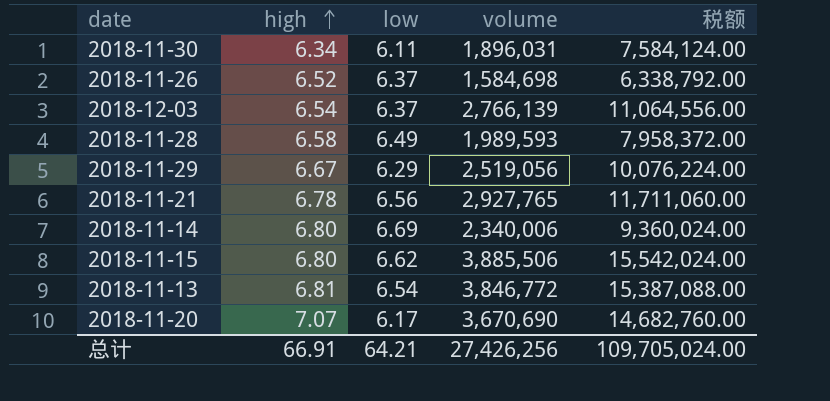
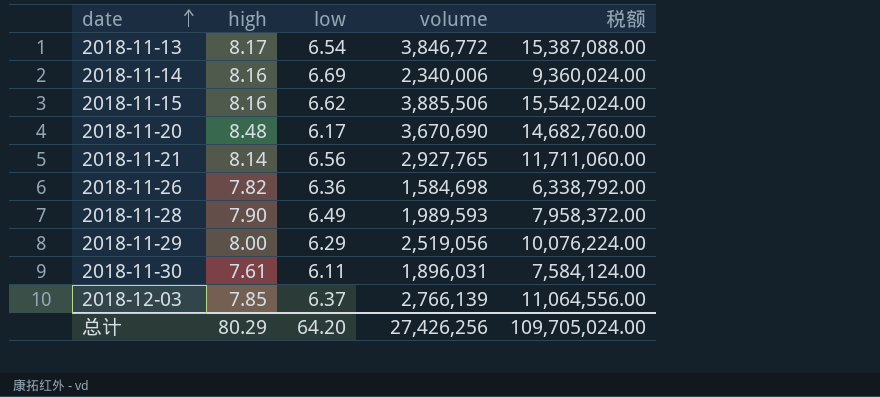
row order: high ascending -> date ascending
2018-11-13 | high: 6.81 -> 8.17
2018-11-14 | high: 6.80 -> 8.16
2018-11-15 | high: 6.80 -> 8.16
2018-11-20 | high: 7.07 -> 8.48
2018-11-21 | high: 6.78 -> 8.14
2018-11-26 | high: 6.52 -> 7.82
2018-11-26 | low: 6.37 -> 6.36
2018-11-28 | high: 6.58 -> 7.90
2018-11-29 | high: 6.67 -> 8.00
2018-11-30 | high: 6.34 -> 7.61
2018-12-03 | high: 6.54 -> 7.85
总计 | high: 66.91 -> 80.29
总计 | low: 64.21 -> 64.20

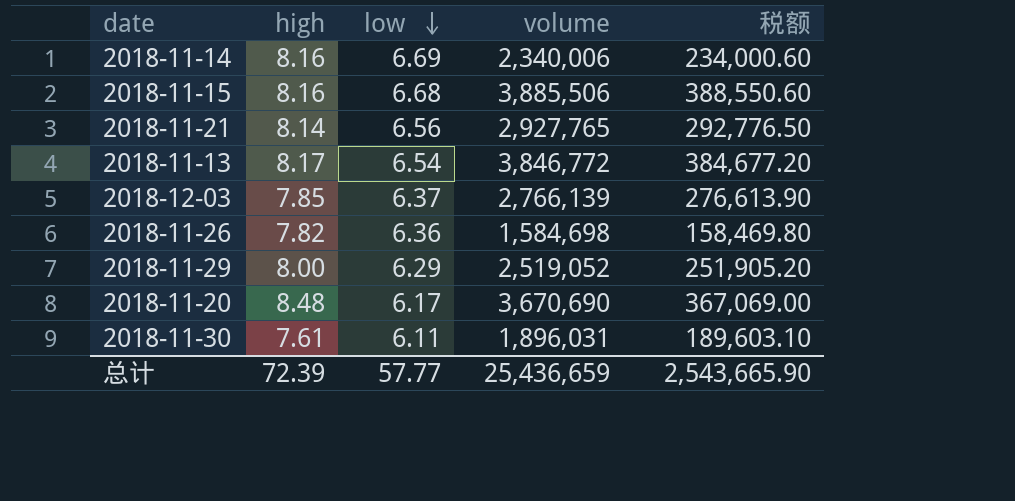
row order: date ascending -> low descending
column 税额 | formula: [volume] * 4 -> [volume] * 0.1
row 2018-11-28: 7.90 | 6.49 | 1,989,593 | 7,958,372.00 -> none
2018-11-15 | low: 6.62 -> 6.68
2018-11-29 | volume: 2,519,056 -> 2,519,052
总计 | high: 80.29 -> 72.39
总计 | low: 64.20 -> 57.77
总计 | volume: 27,426,256 -> 25,436,659
总计 | 税额: 109,705,024.00 -> 2,543,665.90

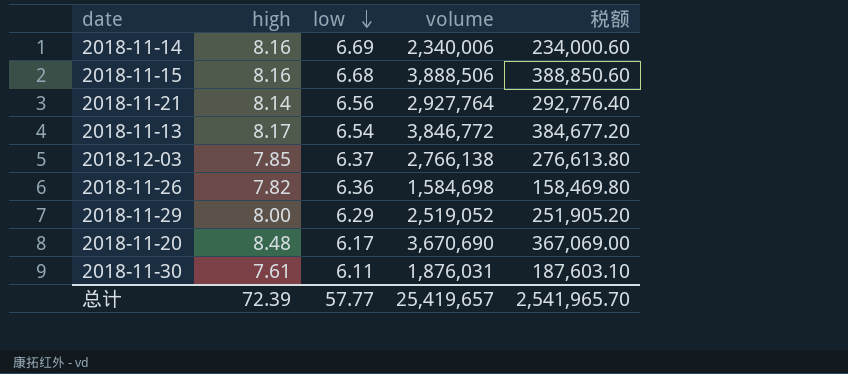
2018-11-15 | volume: 3,885,506 -> 3,888,506
2018-11-15 | 税额: 388,550.60 -> 388,850.60
2018-11-21 | volume: 2,927,765 -> 2,927,764
2018-11-21 | 税额: 292,776.50 -> 292,776.40
2018-12-03 | volume: 2,766,139 -> 2,766,138
2018-12-03 | 税额: 276,613.90 -> 276,613.80
2018-11-30 | volume: 1,896,031 -> 1,876,031
2018-11-30 | 税额: 189,603.10 -> 187,603.10
总计 | volume: 25,436,659 -> 25,419,657
总计 | 税额: 2,543,665.90 -> 2,541,965.70

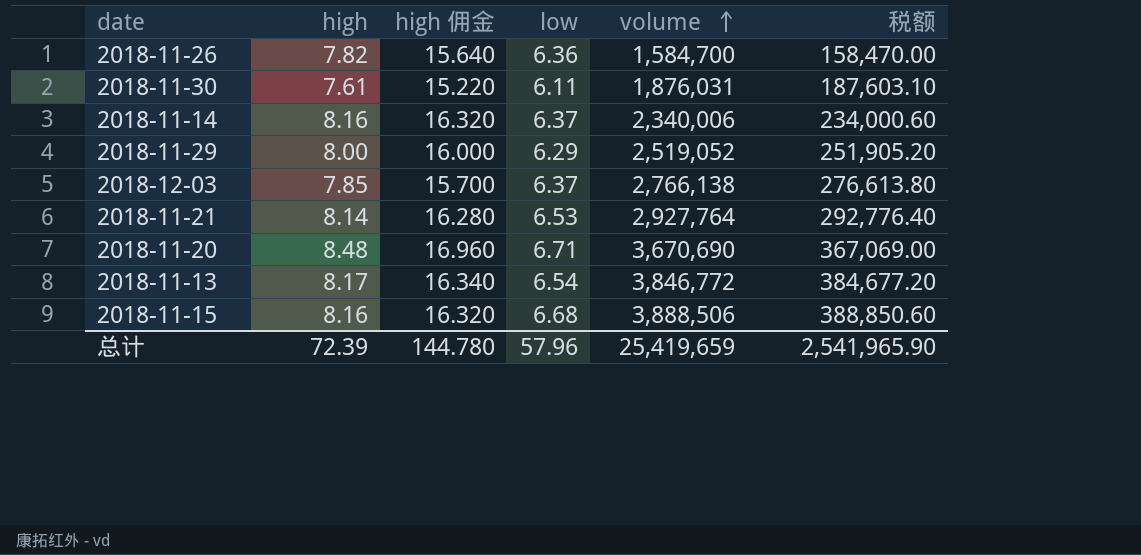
row order: low descending -> volume ascending
column high 佣金 | formula: none -> [high] * 2
2018-11-26 | volume: 1,584,698 -> 1,584,700
2018-11-26 | 税额: 158,469.80 -> 158,470.00
2018-11-14 | low: 6.69 -> 6.37
2018-11-21 | low: 6.56 -> 6.53
2018-11-20 | low: 6.17 -> 6.71
总计 | low: 57.77 -> 57.96
总计 | volume: 25,419,657 -> 25,419,659
总计 | 税额: 2,541,965.70 -> 2,541,965.90

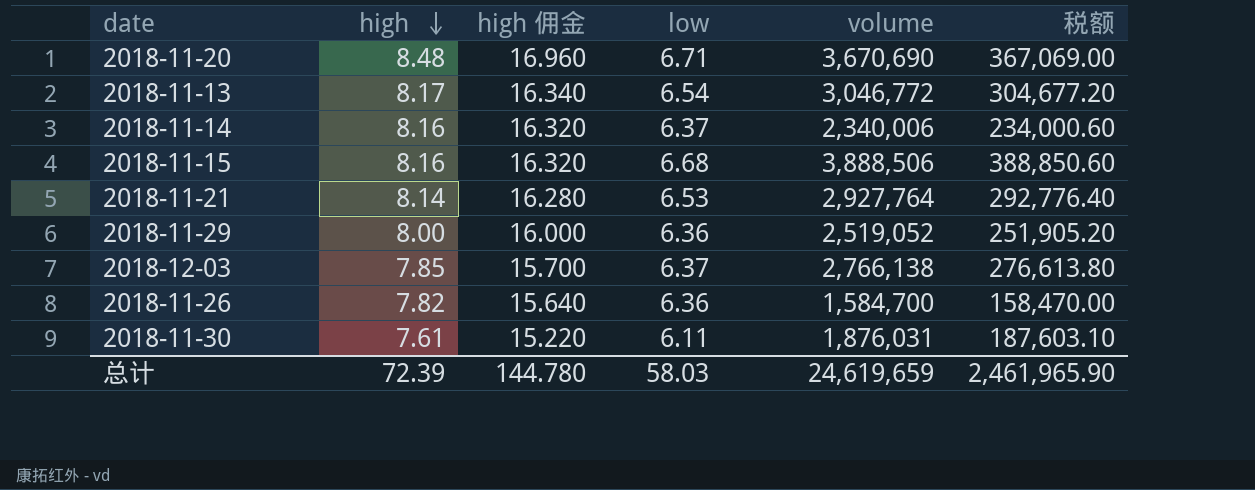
row order: volume ascending -> high descending
2018-11-13 | volume: 3,846,772 -> 3,046,772
2018-11-13 | 税额: 384,677.20 -> 304,677.20
2018-11-29 | low: 6.29 -> 6.36
总计 | low: 57.96 -> 58.03
总计 | volume: 25,419,659 -> 24,619,659
总计 | 税额: 2,541,965.90 -> 2,461,965.90

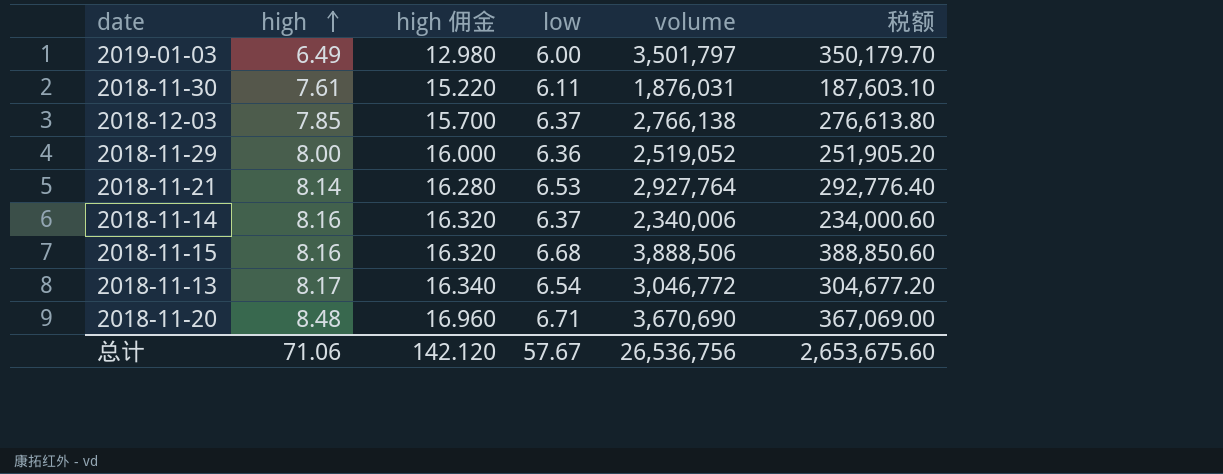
row order: high descending -> high ascending
row 2018-11-26: 7.82 | 15.640 | 6.36 | 1,584,700 | 158,470.00 -> none
row 2019-01-03: none -> 6.49 | 12.980 | 6.00 | 3,501,797 | 350,179.70
总计 | high: 72.39 -> 71.06
总计 | high 佣金: 144.780 -> 142.120
总计 | low: 58.03 -> 57.67
总计 | volume: 24,619,659 -> 26,536,756
总计 | 税额: 2,461,965.90 -> 2,653,675.60

